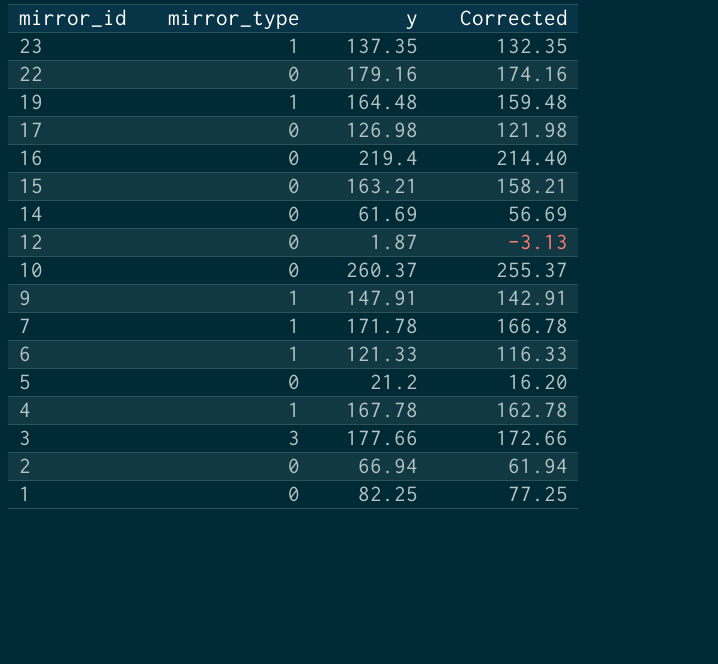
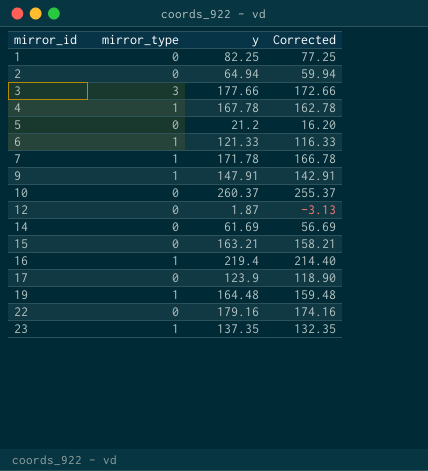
row order: mirror_id descending -> mirror_id ascending
2 | y: 66.94 -> 64.94
2 | Corrected: 61.94 -> 59.94
16 | mirror_type: 0 -> 1
17 | y: 126.98 -> 123.9
17 | Corrected: 121.98 -> 118.90

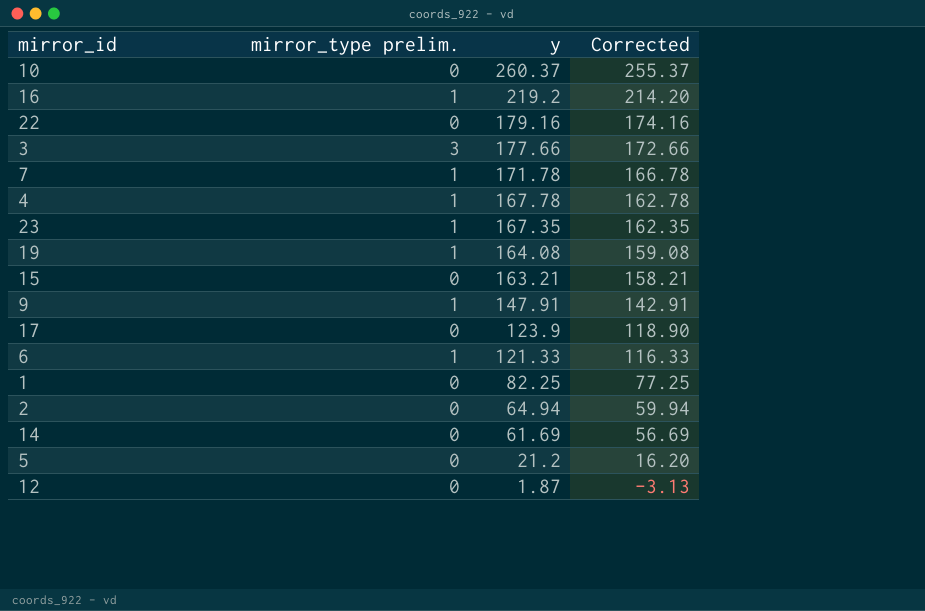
row order: mirror_id ascending -> y descending
column name: mirror_type -> mirror_type prelim.
16 | y: 219.4 -> 219.2
16 | Corrected: 214.40 -> 214.20
23 | y: 137.35 -> 167.35
23 | Corrected: 132.35 -> 162.35
19 | y: 164.48 -> 164.08
19 | Corrected: 159.48 -> 159.08

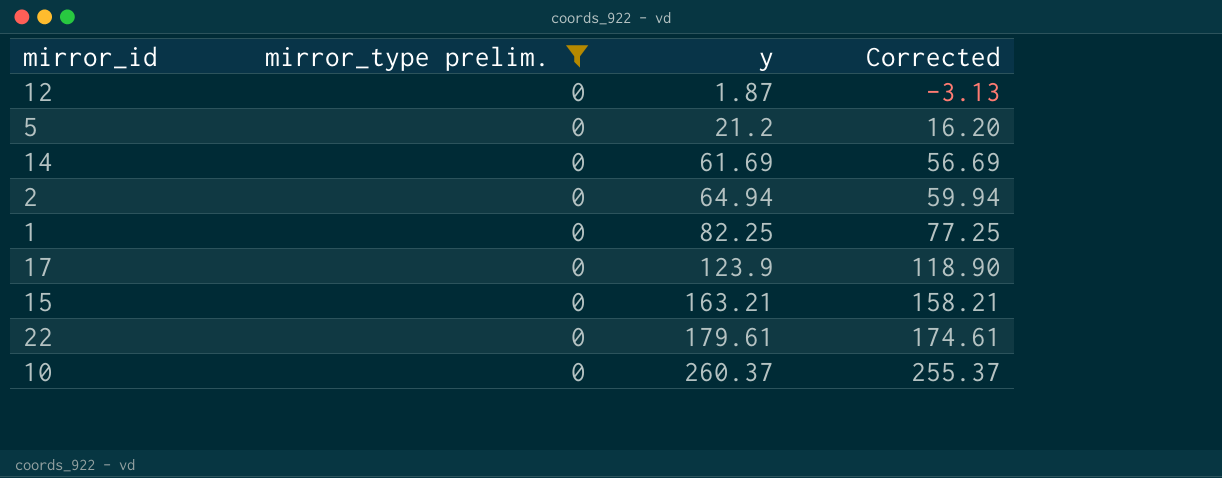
filter: none -> mirror_type prelim. = 0
row order: y descending -> y ascending
22 | y: 179.16 -> 179.61
22 | Corrected: 174.16 -> 174.61

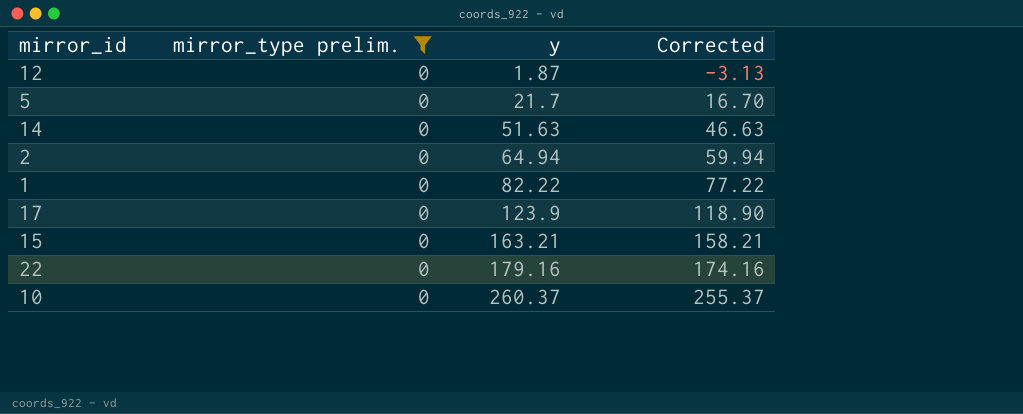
5 | y: 21.2 -> 21.7
5 | Corrected: 16.20 -> 16.70
14 | y: 61.69 -> 51.63
14 | Corrected: 56.69 -> 46.63
1 | y: 82.25 -> 82.22
1 | Corrected: 77.25 -> 77.22
22 | y: 179.61 -> 179.16
22 | Corrected: 174.61 -> 174.16

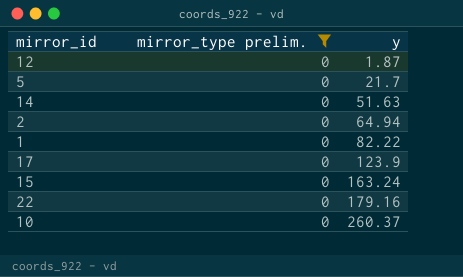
column Corrected | formula: [y] - 5 -> none
15 | y: 163.21 -> 163.24

